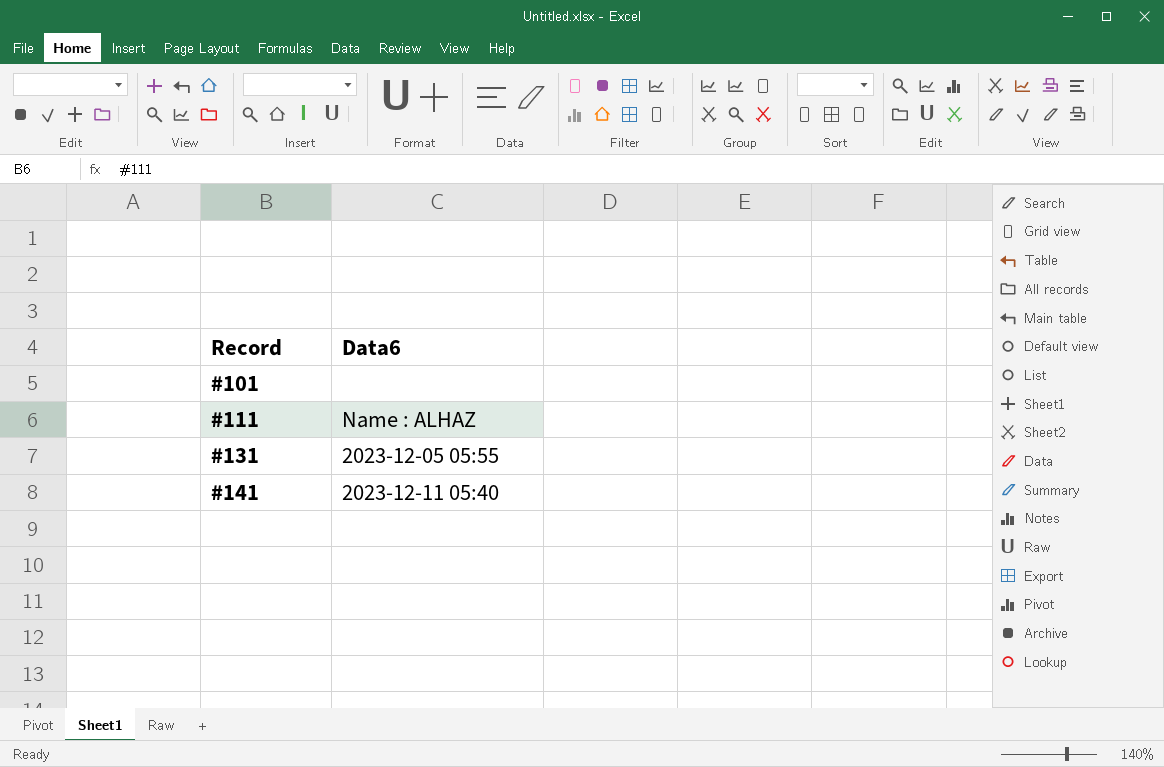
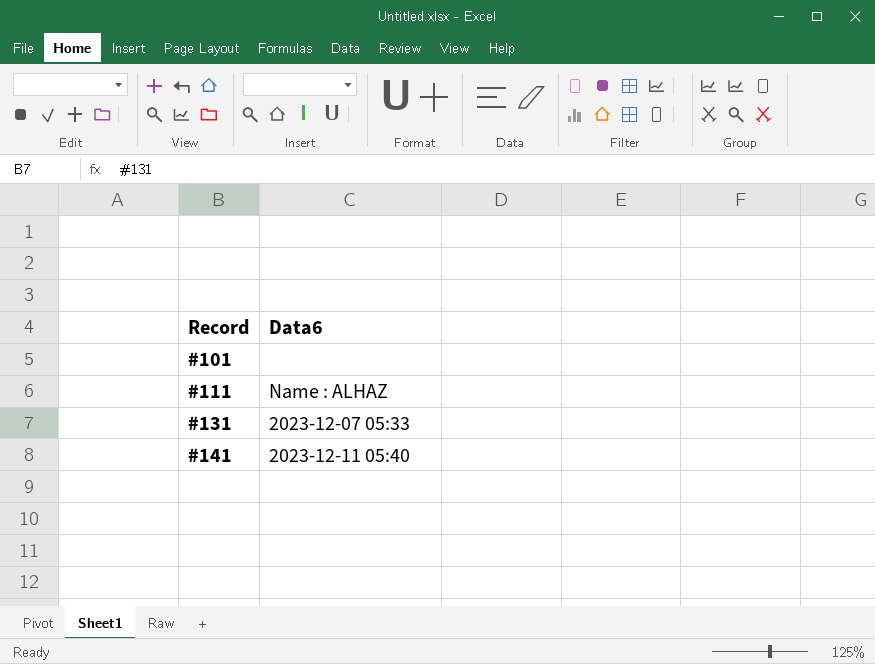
#131 | Data6: 2023-12-05 05:55 -> 2023-12-07 05:33

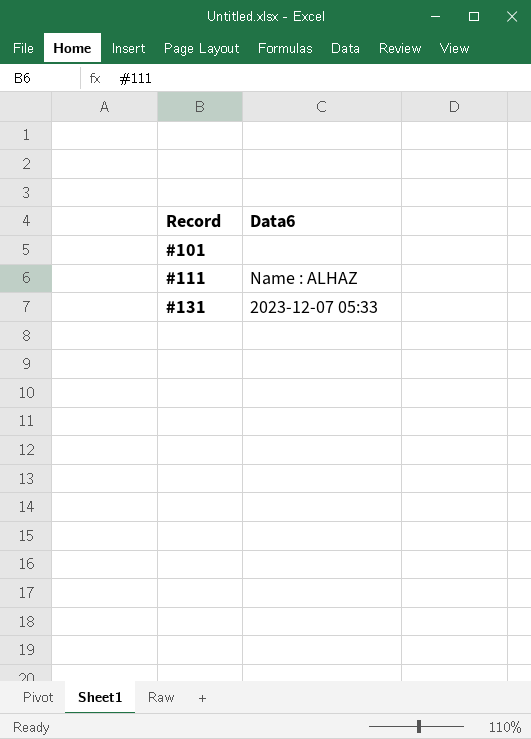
row #141: 2023-12-11 05:40 -> none

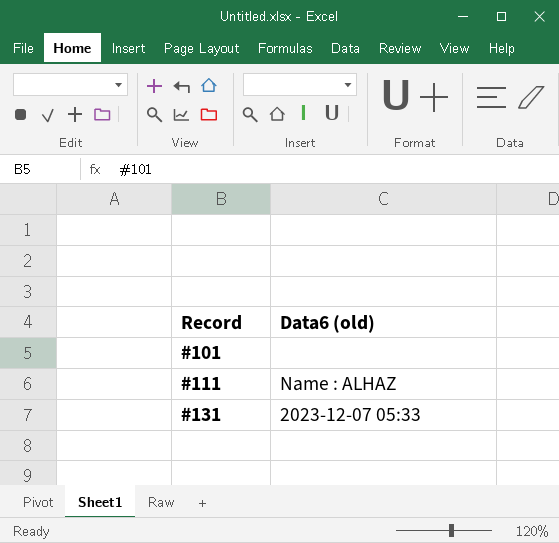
column name: Data6 -> Data6 (old)

